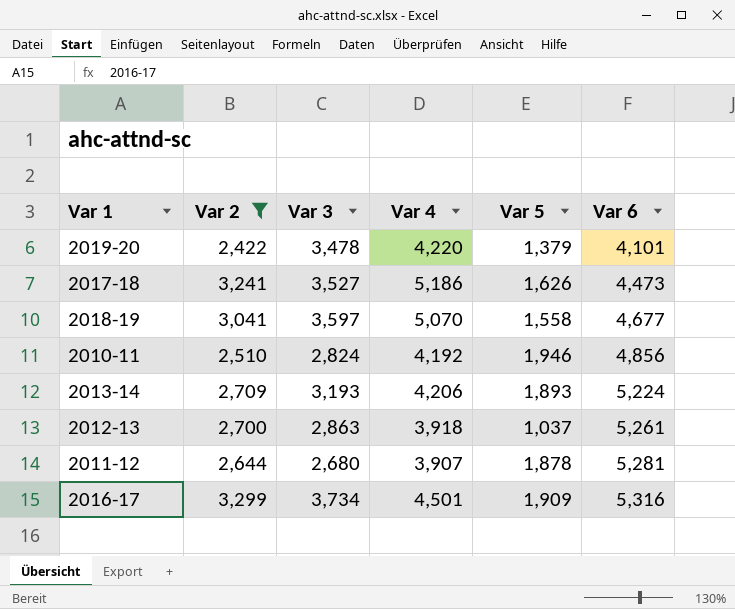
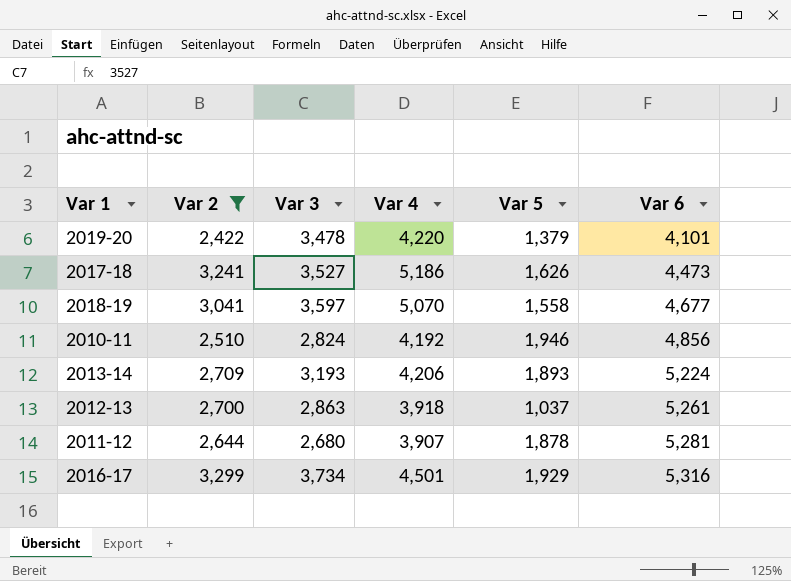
2016-17 | Var 5: 1,909 -> 1,929

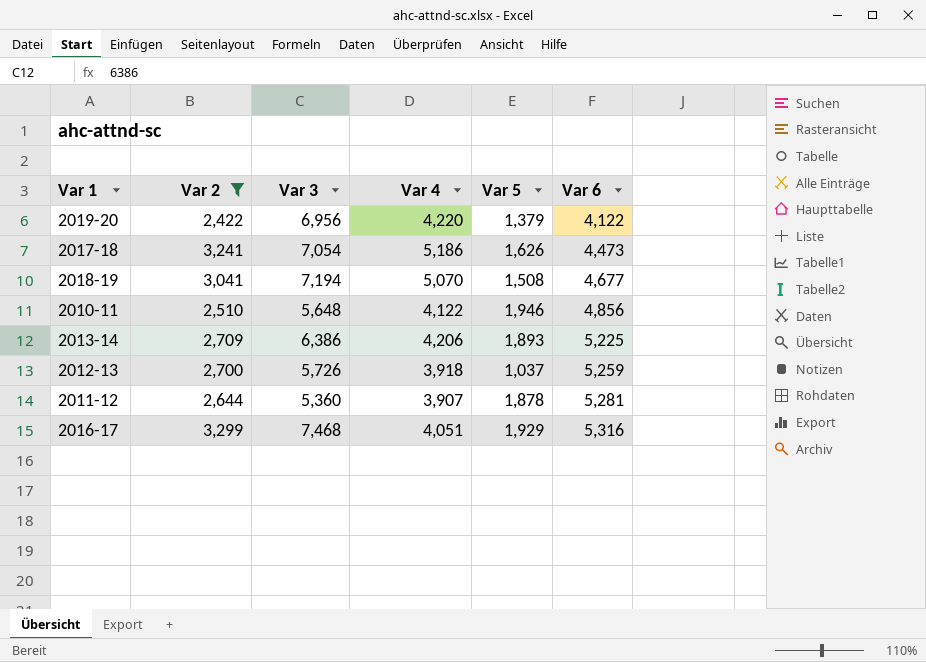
2019-20 | Var 3: 3,478 -> 6,956
2019-20 | Var 6: 4,101 -> 4,122
2017-18 | Var 3: 3,527 -> 7,054
2018-19 | Var 3: 3,597 -> 7,194
2018-19 | Var 5: 1,558 -> 1,508
2010-11 | Var 3: 2,824 -> 5,648
2010-11 | Var 4: 4,192 -> 4,122
2013-14 | Var 3: 3,193 -> 6,386
2013-14 | Var 6: 5,224 -> 5,225
2012-13 | Var 3: 2,863 -> 5,726
2012-13 | Var 6: 5,261 -> 5,259
2011-12 | Var 3: 2,680 -> 5,360
2016-17 | Var 3: 3,734 -> 7,468
2016-17 | Var 4: 4,501 -> 4,051

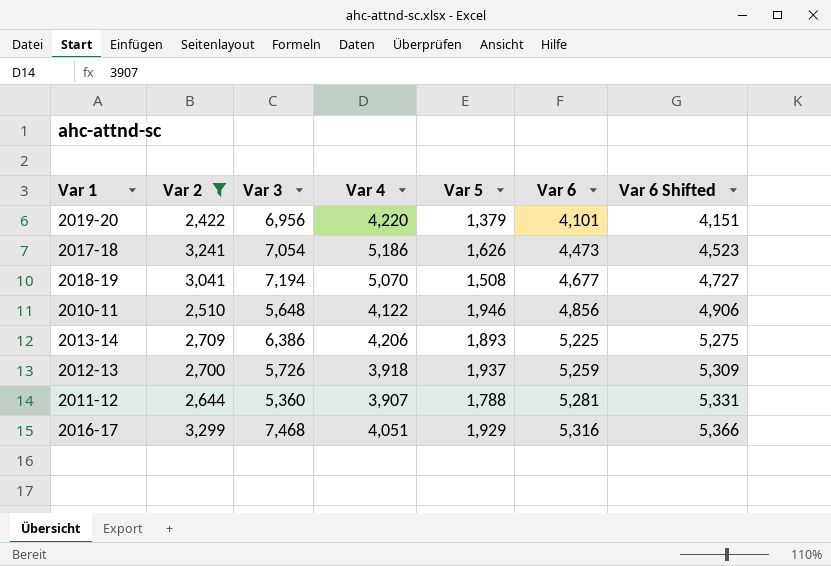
column Var 6 Shifted | formula: none -> [Var 6] + 50
2019-20 | Var 6: 4,122 -> 4,101
2012-13 | Var 5: 1,037 -> 1,937
2011-12 | Var 5: 1,878 -> 1,788

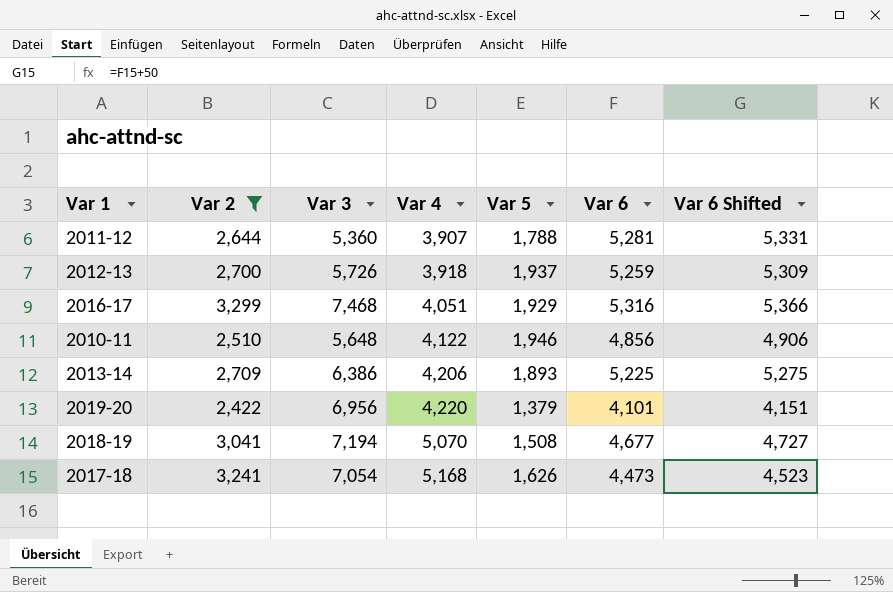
row order: Var 6 ascending -> Var 4 ascending
2017-18 | Var 4: 5,186 -> 5,168

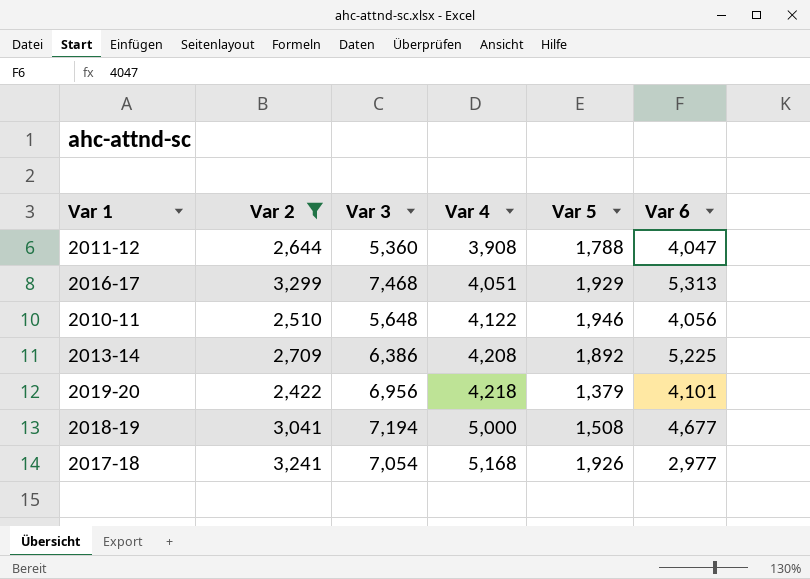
column Var 6 Shifted | formula: [Var 6] + 50 -> none
row 2012-13: 2,700 | 5,726 | 3,918 | 1,937 | 5,259 | 5,309 -> none
2011-12 | Var 4: 3,907 -> 3,908
2011-12 | Var 6: 5,281 -> 4,047
2016-17 | Var 6: 5,316 -> 5,313
2010-11 | Var 6: 4,856 -> 4,056
2013-14 | Var 4: 4,206 -> 4,208
2013-14 | Var 5: 1,893 -> 1,892
2019-20 | Var 4: 4,220 -> 4,218
2018-19 | Var 4: 5,070 -> 5,000
2017-18 | Var 5: 1,626 -> 1,926
2017-18 | Var 6: 4,473 -> 2,977

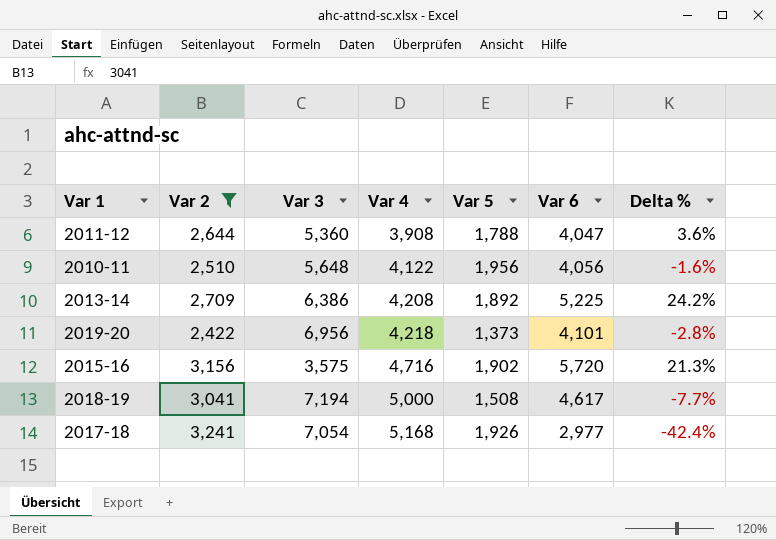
column Delta % | formula: none -> ([Var 6] - [Var 4]) / [Var 4]
row 2016-17: 3,299 | 7,468 | 4,051 | 1,929 | 5,313 -> none
2010-11 | Var 5: 1,946 -> 1,956
2019-20 | Var 5: 1,379 -> 1,373
row 2015-16: none -> 3,156 | 3,575 | 4,716 | 1,902 | 5,720 | 21.3%
2018-19 | Var 6: 4,677 -> 4,617

